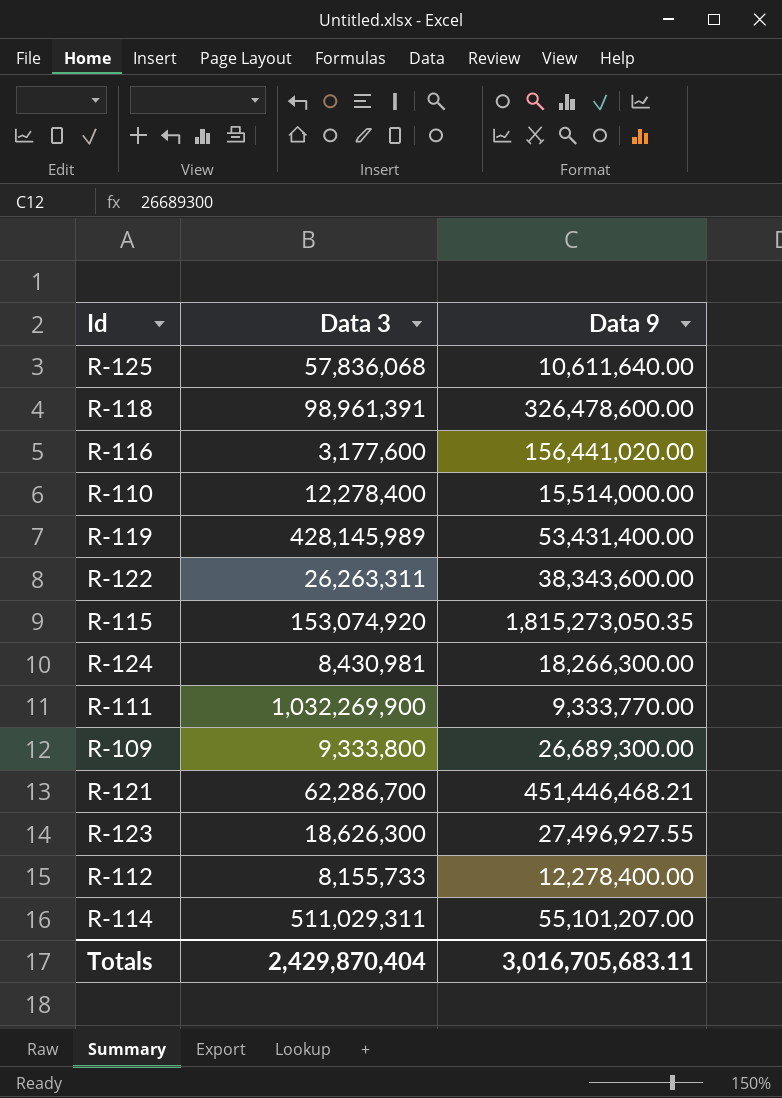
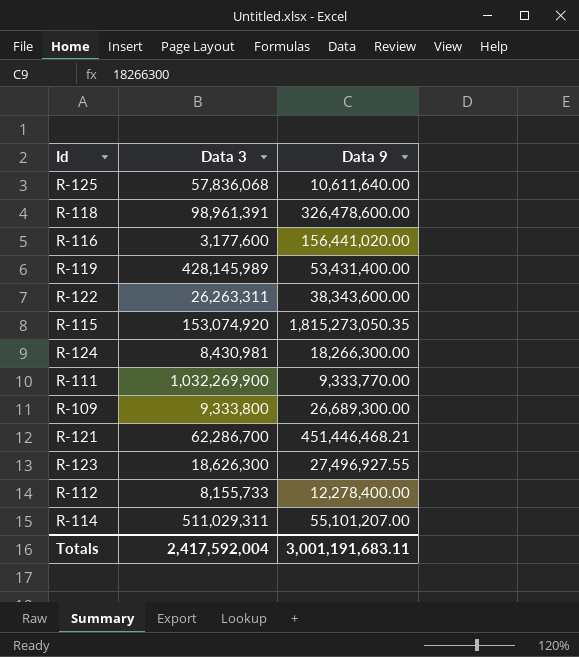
row R-110: 12,278,400 | 15,514,000.00 -> none
Totals | Data 3: 2,429,870,404 -> 2,417,592,004
Totals | Data 9: 3,016,705,683.11 -> 3,001,191,683.11

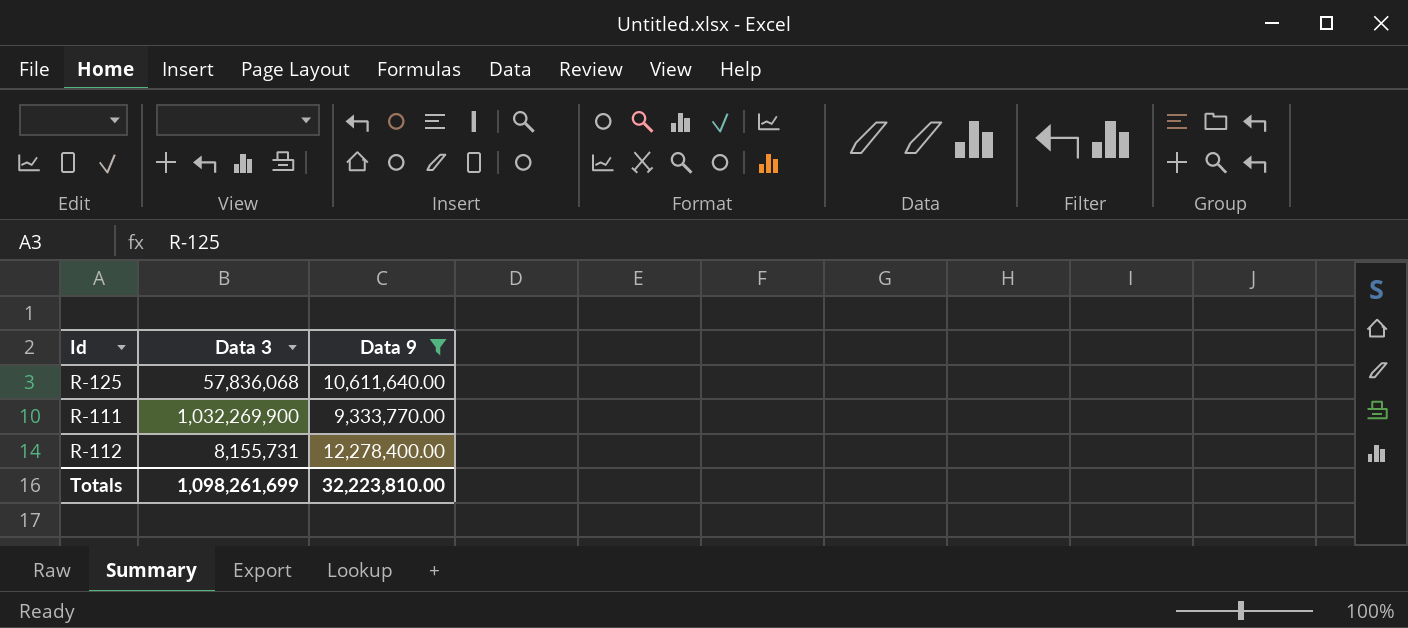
filter: none -> Data 9 <= 12,278,400.00
R-112 | Data 3: 8,155,733 -> 8,155,731
Totals | Data 3: 2,417,592,004 -> 1,098,261,699
Totals | Data 9: 3,001,191,683.11 -> 32,223,810.00

